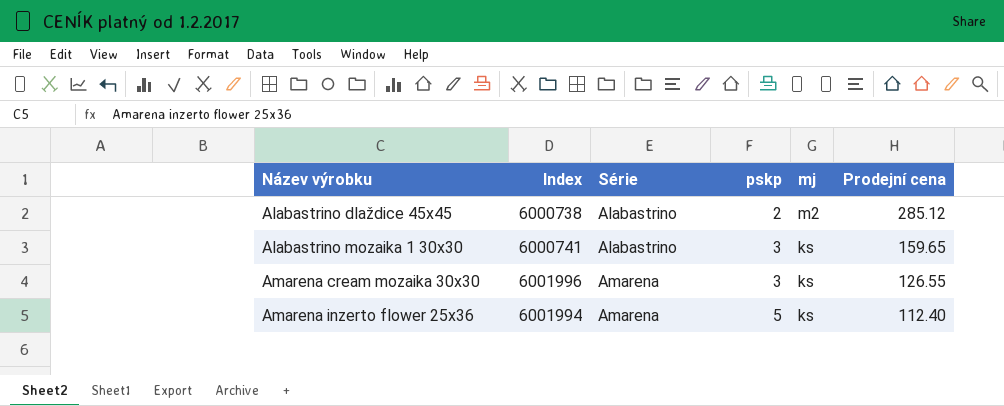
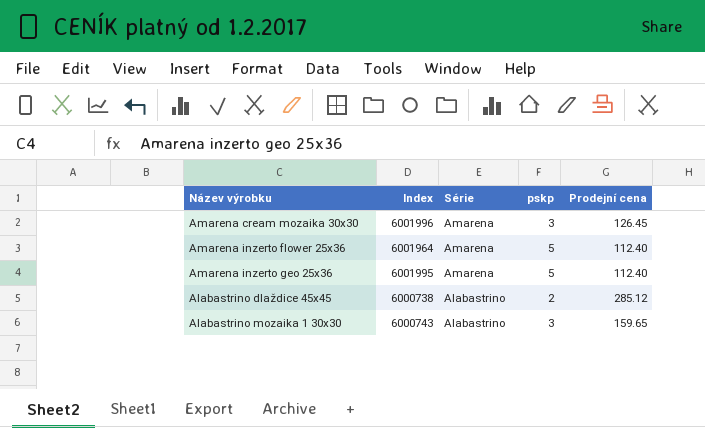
row order: Název výrobku ascending -> Série descending
column mj | position: 5 -> none
Amarena cream mozaika 30x30 | Prodejní cena: 126.55 -> 126.45
Amarena inzerto flower 25x36 | Index: 6001994 -> 6001964
row Amarena inzerto geo 25x36: none -> 6001995 | Amarena | 5 | 112.40
Alabastrino mozaika 1 30x30 | Index: 6000741 -> 6000743

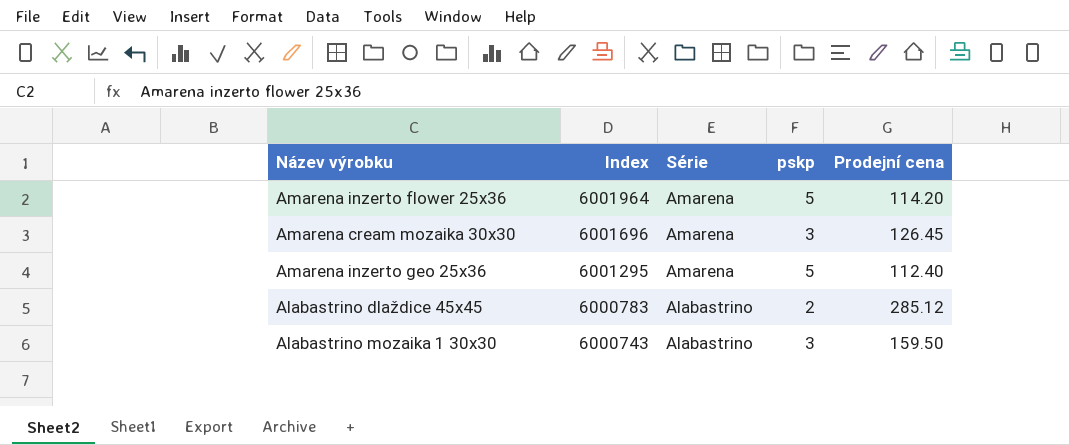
row order: Série descending -> Index descending
Amarena inzerto flower 25x36 | Prodejní cena: 112.40 -> 114.20
Amarena cream mozaika 30x30 | Index: 6001996 -> 6001696
Amarena inzerto geo 25x36 | Index: 6001995 -> 6001295
Alabastrino dlaždice 45x45 | Index: 6000738 -> 6000783
Alabastrino mozaika 1 30x30 | Prodejní cena: 159.65 -> 159.50

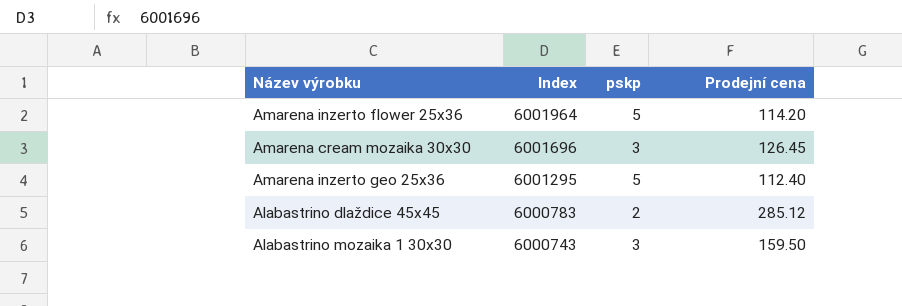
column Série | position: 3 -> none

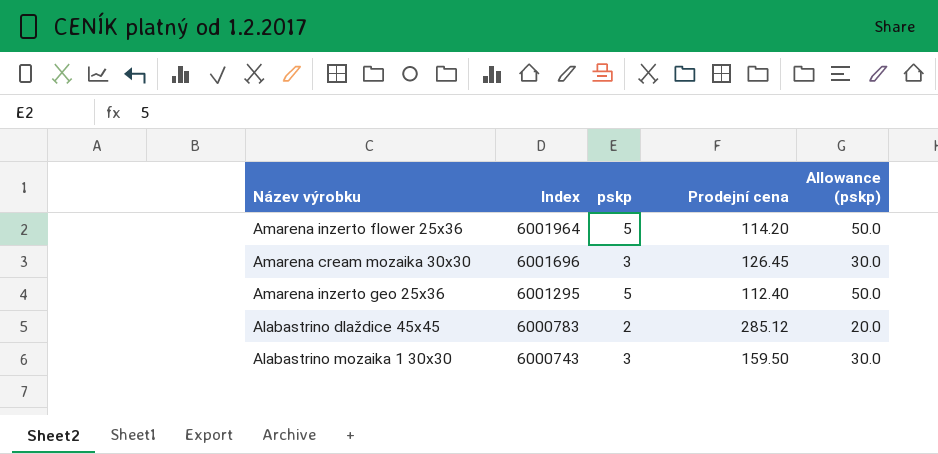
column Allowance (pskp) | formula: none -> [pskp] * 10

